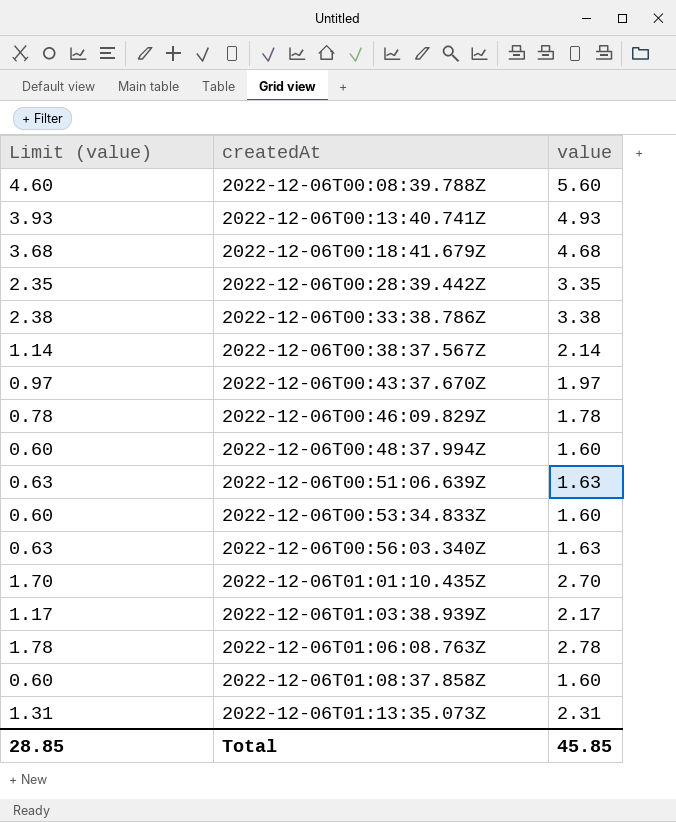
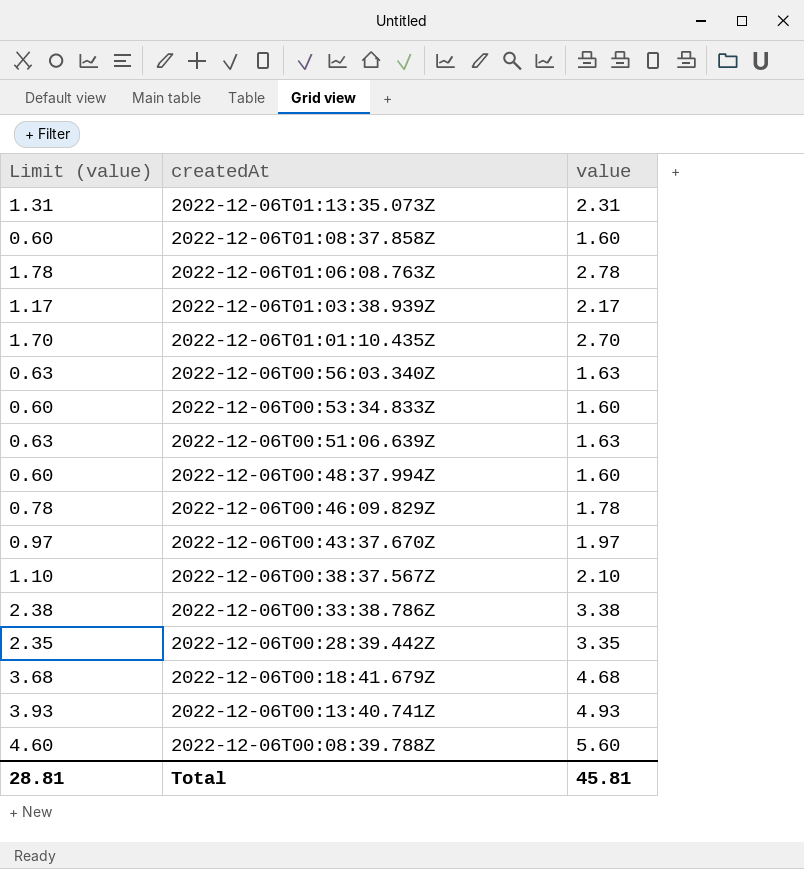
row order: createdAt ascending -> createdAt descending
2022-12-06T00:38:37.567Z | Limit (value): 1.14 -> 1.10
2022-12-06T00:38:37.567Z | value: 2.14 -> 2.10
Total | Limit (value): 28.85 -> 28.81
Total | value: 45.85 -> 45.81

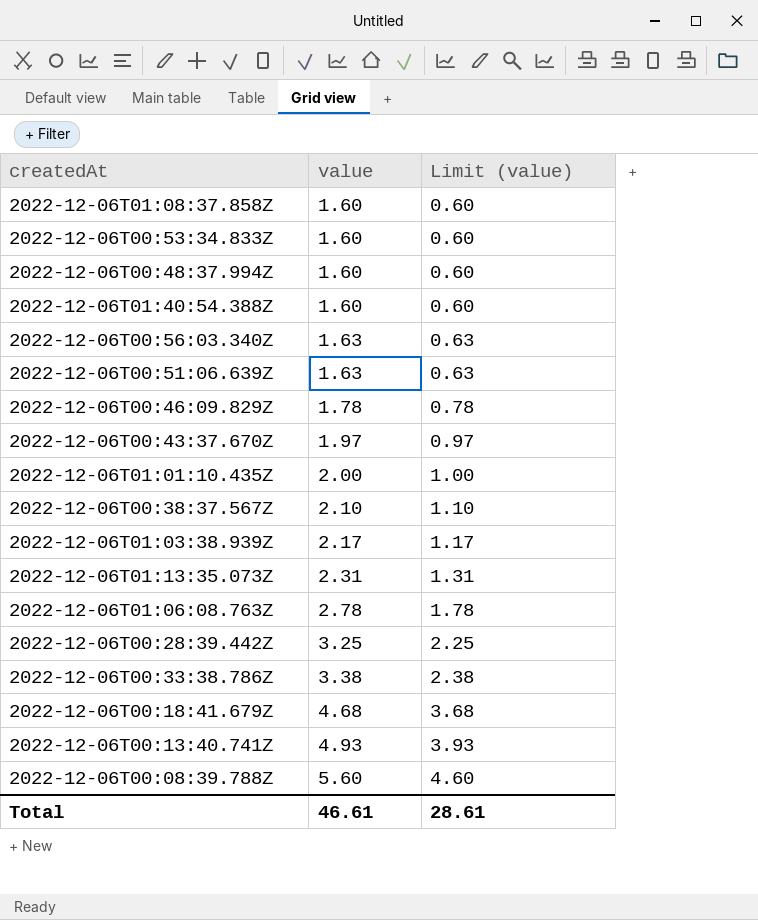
row order: createdAt descending -> value ascending
column Limit (value) | position: 1 -> 3
row 2022-12-06T01:40:54.388Z: none -> 1.60 | 0.60
2022-12-06T01:01:10.435Z | value: 2.70 -> 2.00
2022-12-06T01:01:10.435Z | Limit (value): 1.70 -> 1.00
2022-12-06T00:28:39.442Z | value: 3.35 -> 3.25
2022-12-06T00:28:39.442Z | Limit (value): 2.35 -> 2.25
Total | value: 45.81 -> 46.61
Total | Limit (value): 28.81 -> 28.61

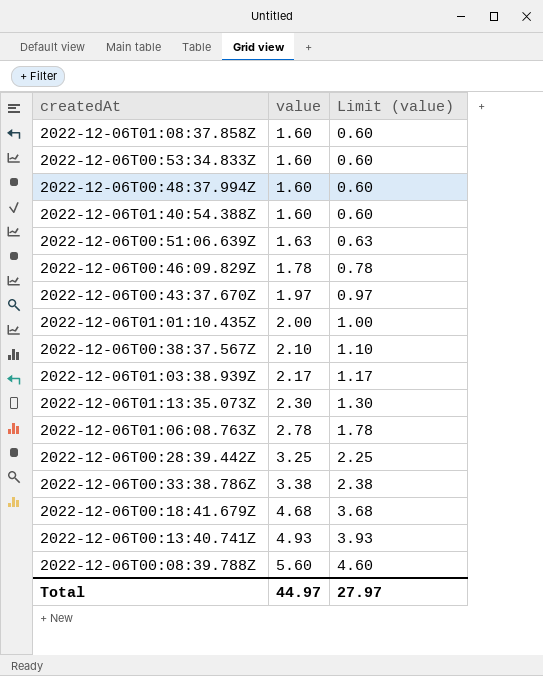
row 2022-12-06T00:56:03.340Z: 1.63 | 0.63 -> none
2022-12-06T01:13:35.073Z | value: 2.31 -> 2.30
2022-12-06T01:13:35.073Z | Limit (value): 1.31 -> 1.30
Total | value: 46.61 -> 44.97
Total | Limit (value): 28.61 -> 27.97

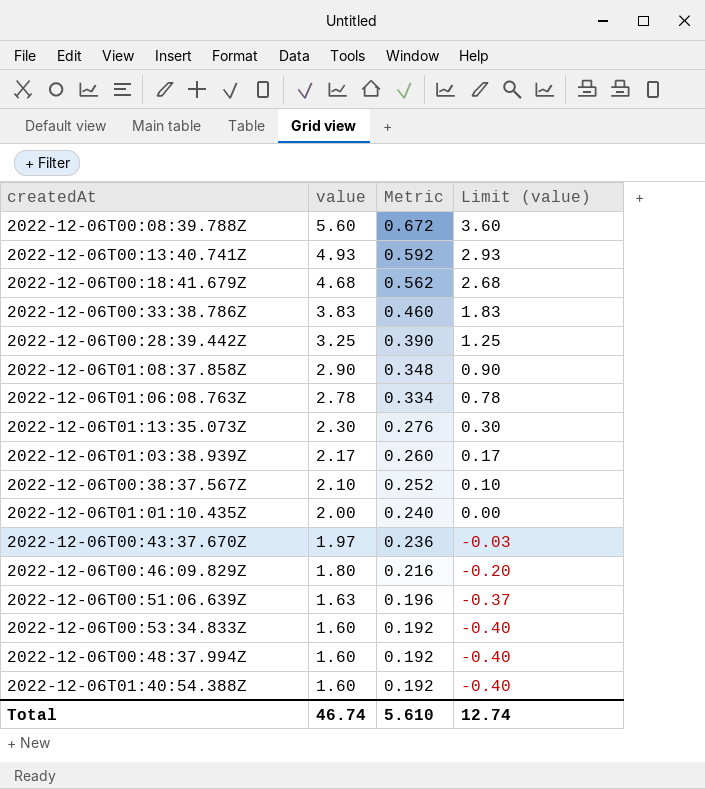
row order: value ascending -> value descending
column Metric | formula: none -> [value] * 0.12
column Limit (value) | formula: [value] - 1 -> [value] - 2
2022-12-06T00:33:38.786Z | value: 3.38 -> 3.83
2022-12-06T01:08:37.858Z | value: 1.60 -> 2.90
2022-12-06T00:46:09.829Z | value: 1.78 -> 1.80
Total | value: 44.97 -> 46.74
Total | Limit (value): 27.97 -> 12.74

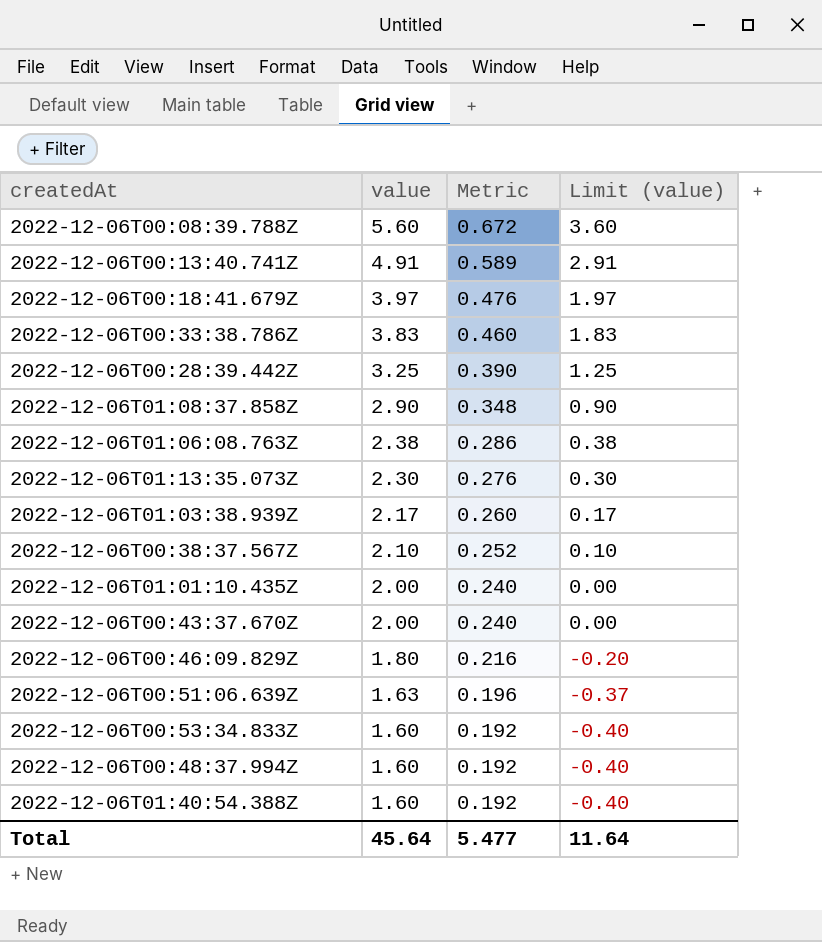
2022-12-06T00:13:40.741Z | value: 4.93 -> 4.91
2022-12-06T00:13:40.741Z | Metric: 0.592 -> 0.589
2022-12-06T00:13:40.741Z | Limit (value): 2.93 -> 2.91
2022-12-06T00:18:41.679Z | value: 4.68 -> 3.97
2022-12-06T00:18:41.679Z | Metric: 0.562 -> 0.476
2022-12-06T00:18:41.679Z | Limit (value): 2.68 -> 1.97
2022-12-06T01:06:08.763Z | value: 2.78 -> 2.38
2022-12-06T01:06:08.763Z | Metric: 0.334 -> 0.286
2022-12-06T01:06:08.763Z | Limit (value): 0.78 -> 0.38
2022-12-06T00:43:37.670Z | value: 1.97 -> 2.00
2022-12-06T00:43:37.670Z | Metric: 0.236 -> 0.240
2022-12-06T00:43:37.670Z | Limit (value): -0.03 -> 0.00
Total | value: 46.74 -> 45.64
Total | Metric: 5.610 -> 5.477
Total | Limit (value): 12.74 -> 11.64

